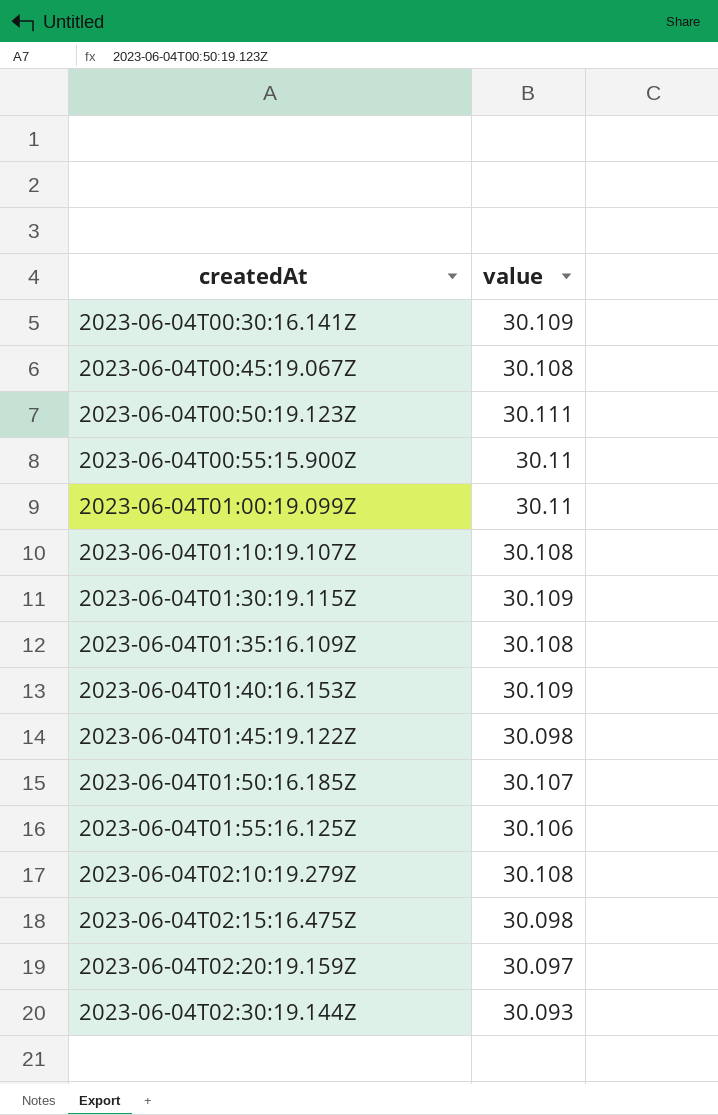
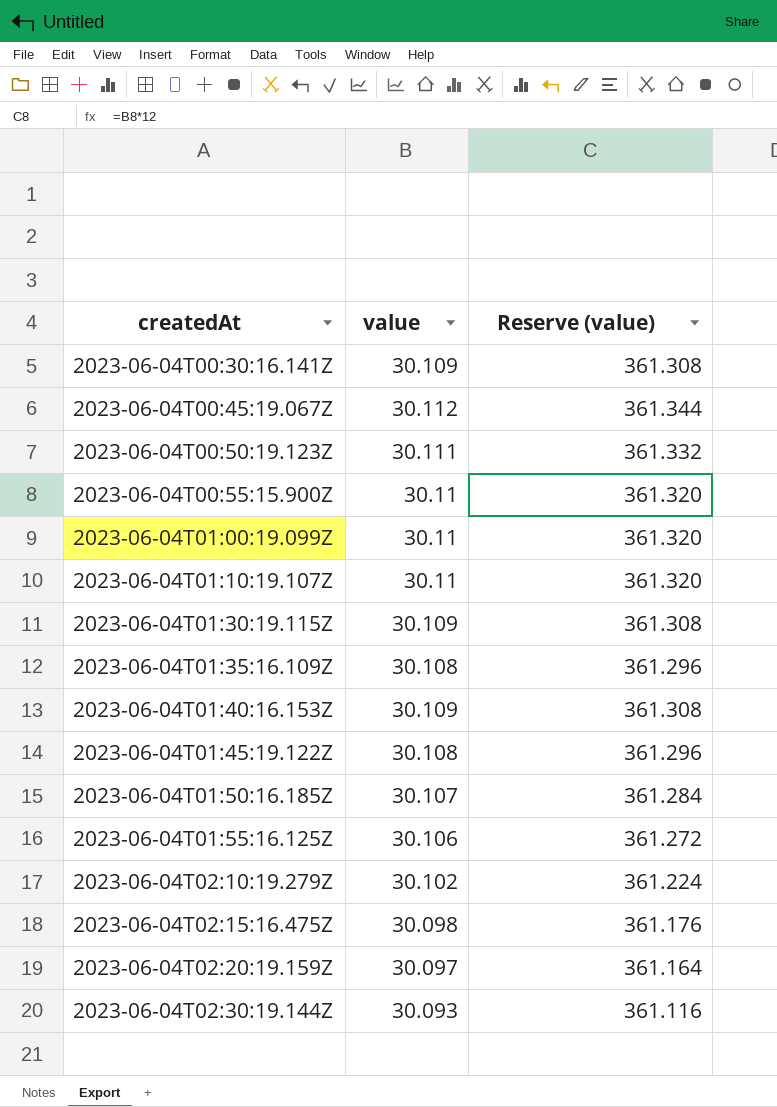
column Reserve (value) | formula: none -> [value] * 12
2023-06-04T00:45:19.067Z | value: 30.108 -> 30.112
2023-06-04T01:10:19.107Z | value: 30.108 -> 30.11
2023-06-04T01:45:19.122Z | value: 30.098 -> 30.108
2023-06-04T02:10:19.279Z | value: 30.108 -> 30.102

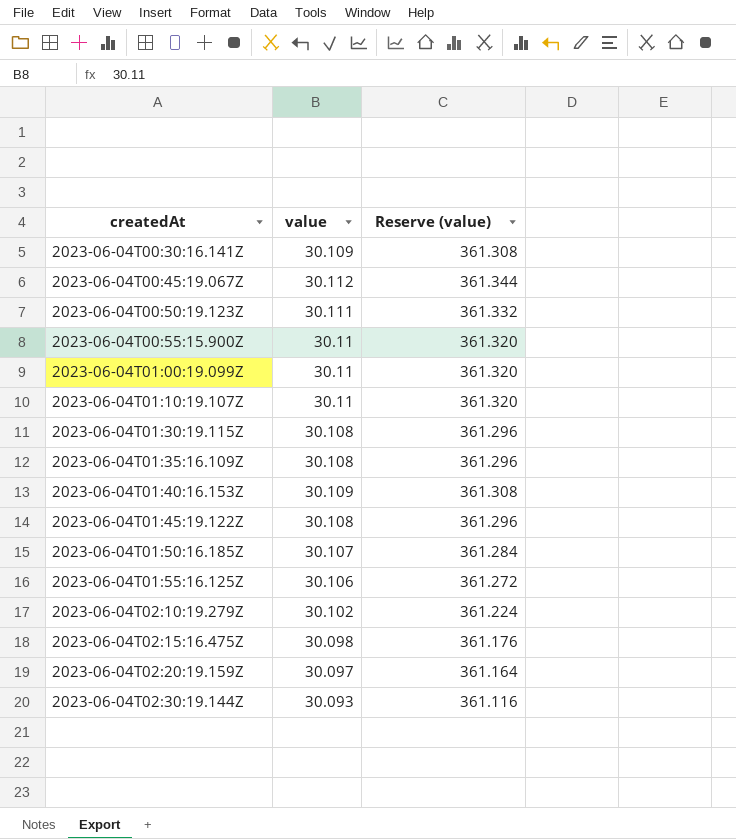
2023-06-04T01:30:19.115Z | value: 30.109 -> 30.108
2023-06-04T01:30:19.115Z | Reserve (value): 361.308 -> 361.296

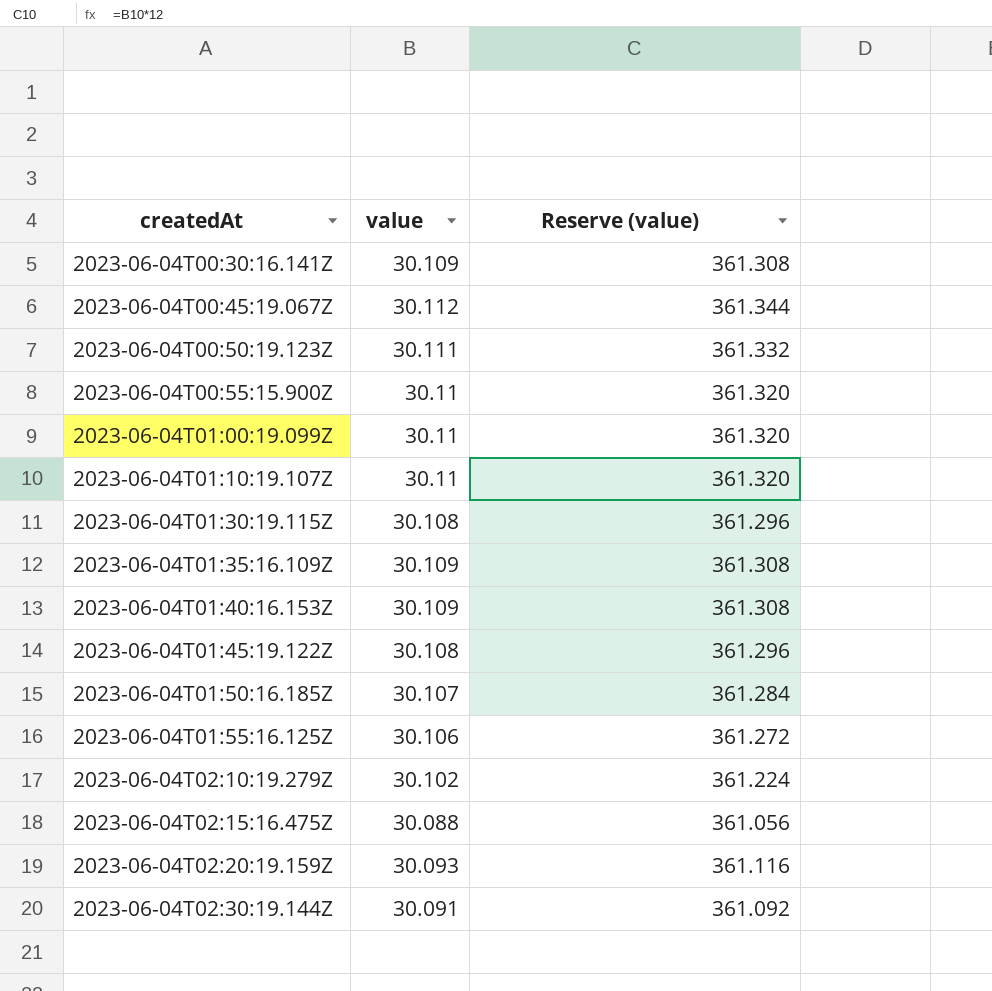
2023-06-04T01:35:16.109Z | value: 30.108 -> 30.109
2023-06-04T01:35:16.109Z | Reserve (value): 361.296 -> 361.308
2023-06-04T02:15:16.475Z | value: 30.098 -> 30.088
2023-06-04T02:15:16.475Z | Reserve (value): 361.176 -> 361.056
2023-06-04T02:20:19.159Z | value: 30.097 -> 30.093
2023-06-04T02:20:19.159Z | Reserve (value): 361.164 -> 361.116
2023-06-04T02:30:19.144Z | value: 30.093 -> 30.091
2023-06-04T02:30:19.144Z | Reserve (value): 361.116 -> 361.092

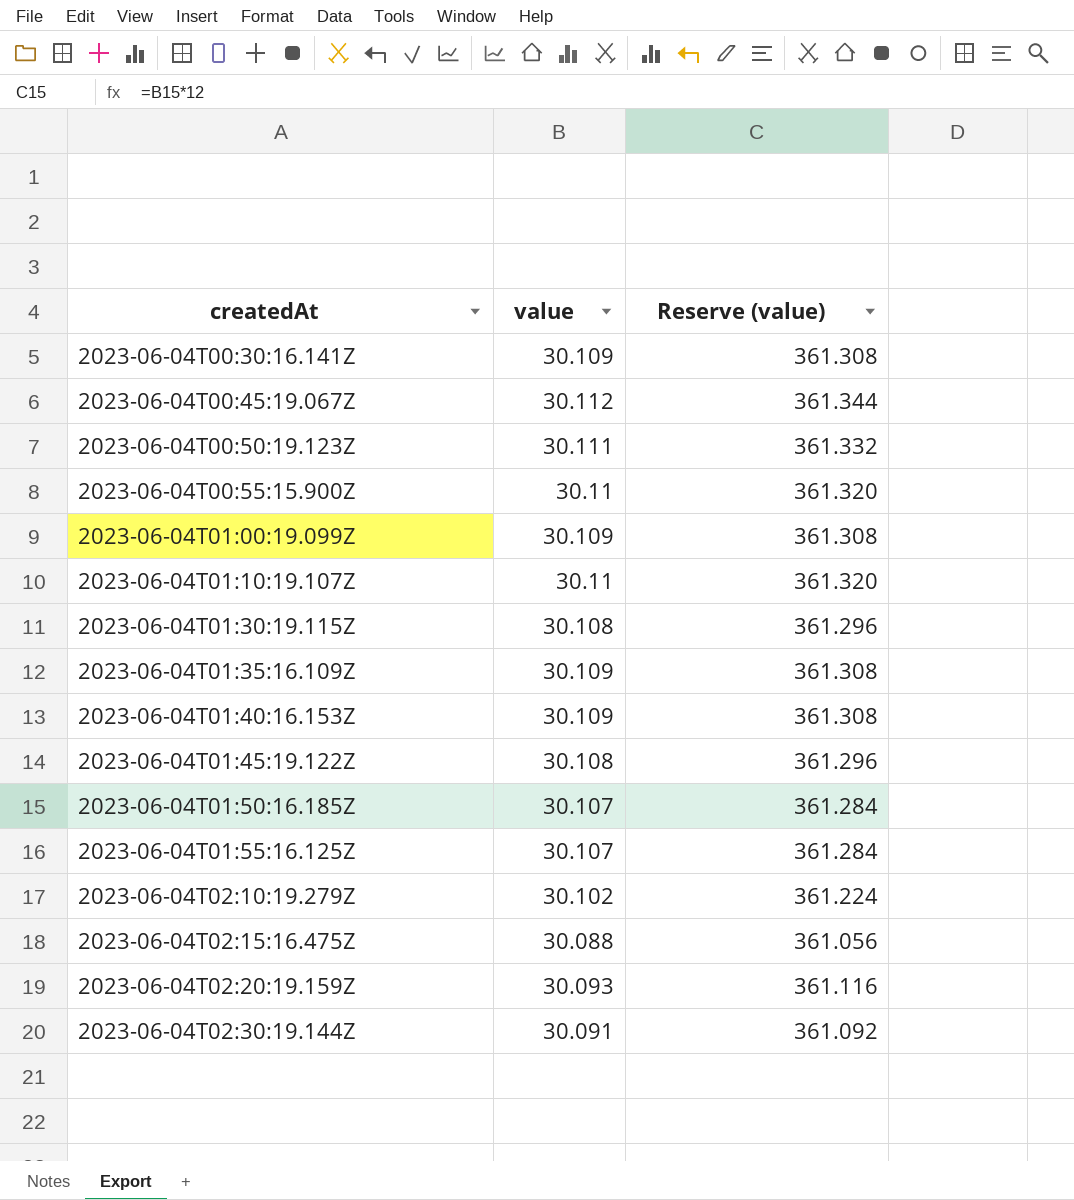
2023-06-04T01:00:19.099Z | value: 30.11 -> 30.109
2023-06-04T01:00:19.099Z | Reserve (value): 361.320 -> 361.308
2023-06-04T01:55:16.125Z | value: 30.106 -> 30.107
2023-06-04T01:55:16.125Z | Reserve (value): 361.272 -> 361.284

